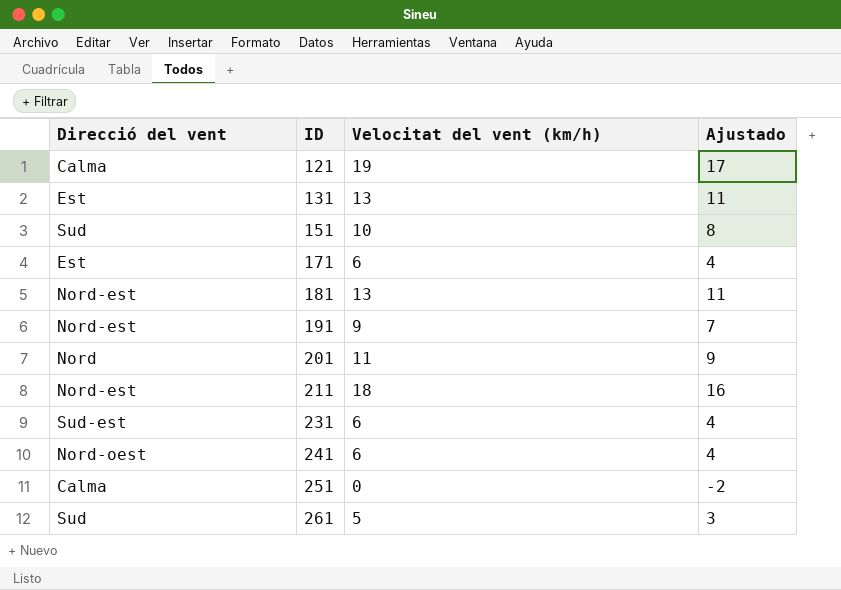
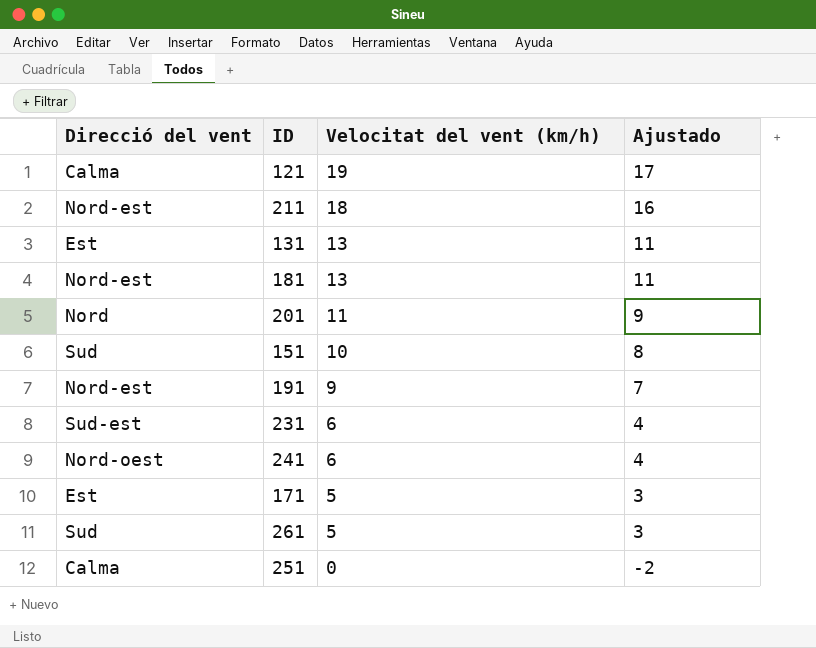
row order: ID ascending -> Velocitat del vent (km/h) descending
171 | Velocitat del vent (km/h): 6 -> 5
171 | Ajustado: 4 -> 3

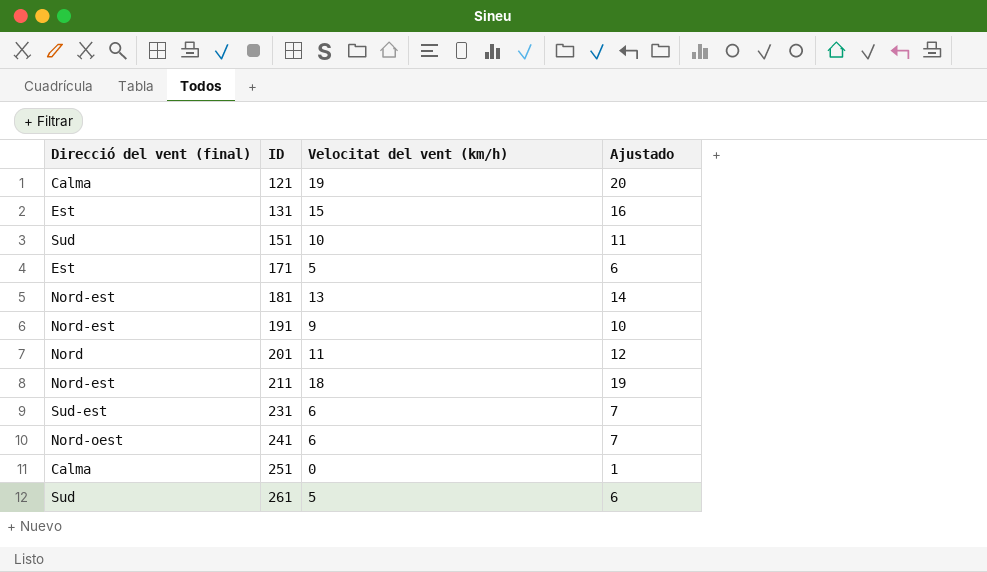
row order: Velocitat del vent (km/h) descending -> ID ascending
column name: Direcció del vent -> Direcció del vent (final)
column Ajustado | formula: [Velocitat del vent (km/h)] - 2 -> [Velocitat del vent (km/h)] + 1
131 | Velocitat del vent (km/h): 13 -> 15

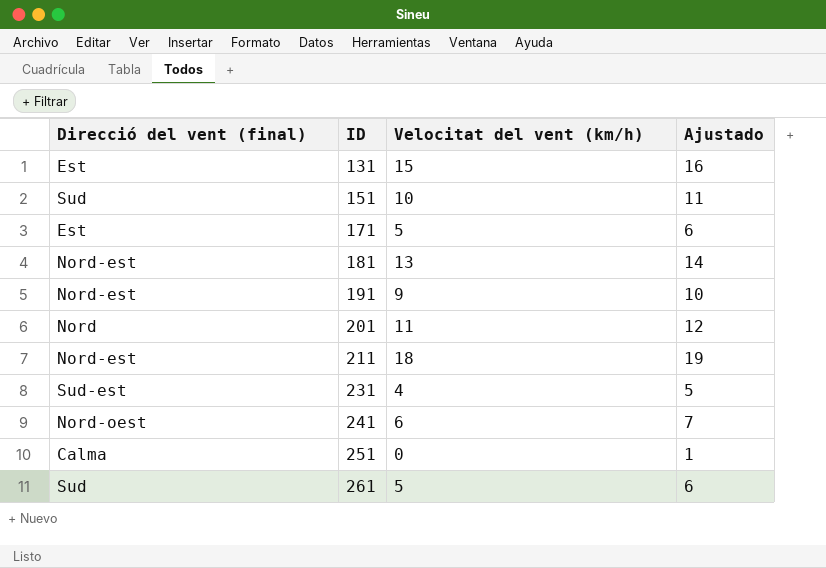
row 121: Calma | 19 | 20 -> none
231 | Velocitat del vent (km/h): 6 -> 4
231 | Ajustado: 7 -> 5

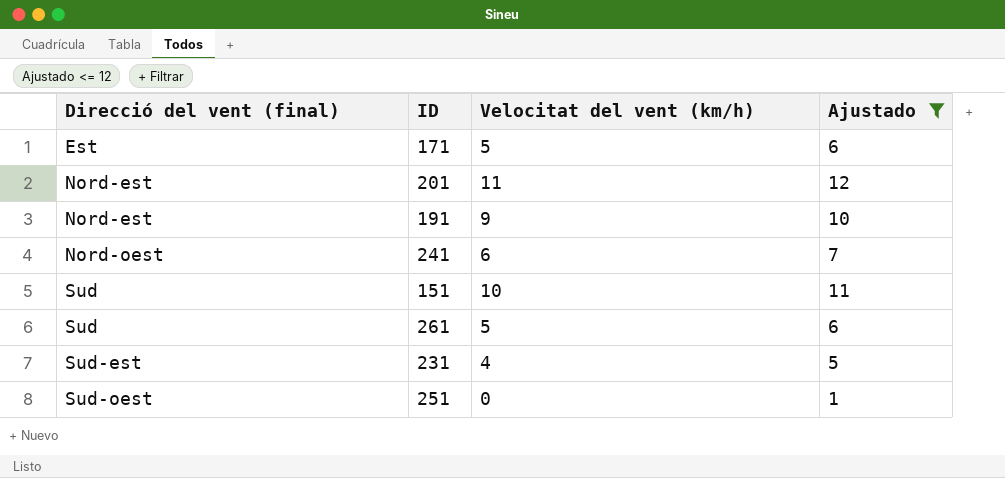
filter: none -> Ajustado <= 12
row order: ID ascending -> Direcció del vent (final) ascending
201 | Direcció del vent (final): Nord -> Nord-est
251 | Direcció del vent (final): Calma -> Sud-oest

